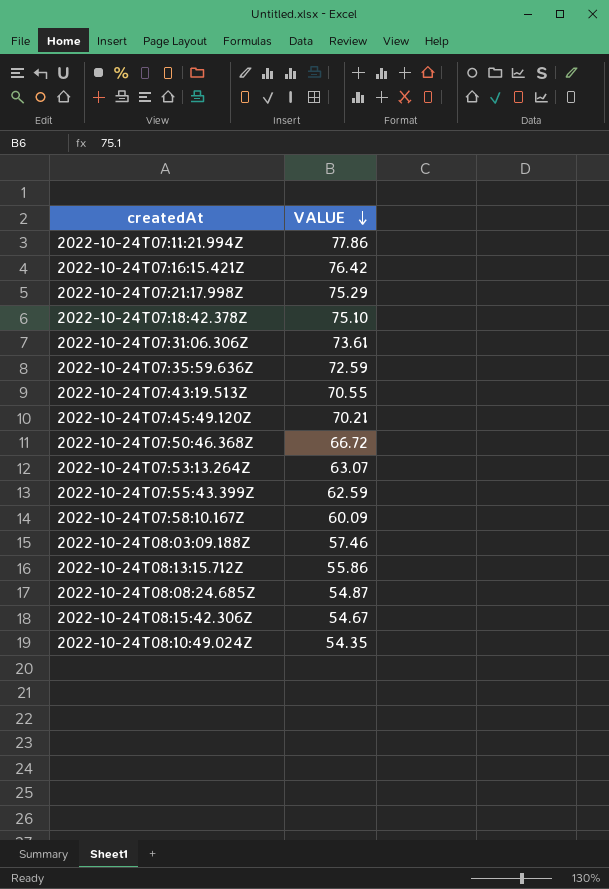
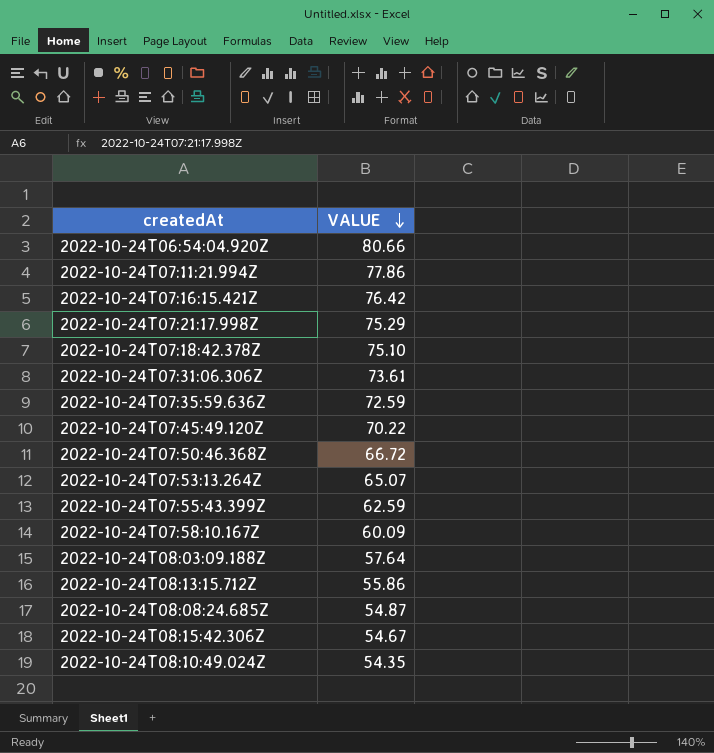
row 2022-10-24T07:43:19.513Z: 70.55 -> none
row 2022-10-24T06:54:04.920Z: none -> 80.66
2022-10-24T07:45:49.120Z | VALUE: 70.21 -> 70.22
2022-10-24T07:53:13.264Z | VALUE: 63.07 -> 65.07
2022-10-24T08:03:09.188Z | VALUE: 57.46 -> 57.64

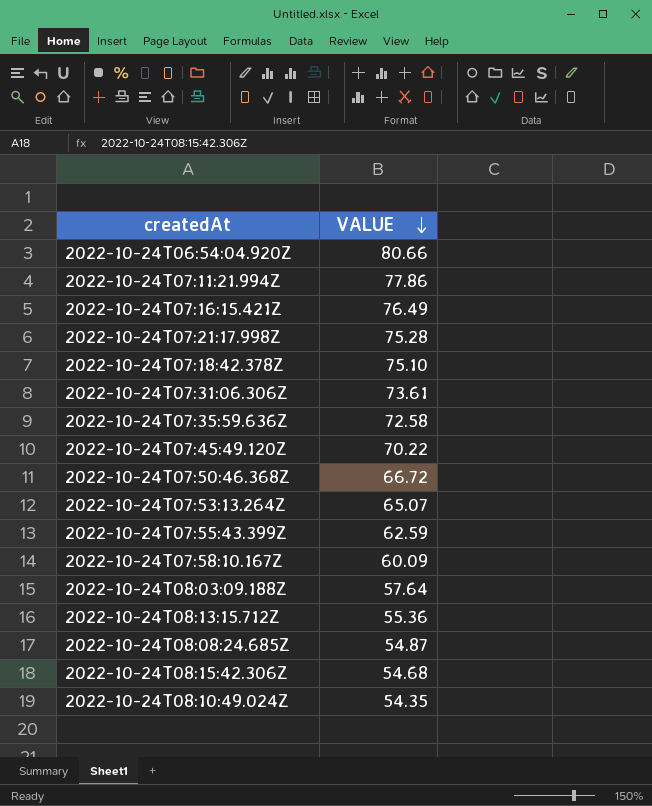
2022-10-24T07:16:15.421Z | VALUE: 76.42 -> 76.49
2022-10-24T07:21:17.998Z | VALUE: 75.29 -> 75.28
2022-10-24T07:35:59.636Z | VALUE: 72.59 -> 72.58
2022-10-24T08:13:15.712Z | VALUE: 55.86 -> 55.36
2022-10-24T08:15:42.306Z | VALUE: 54.67 -> 54.68

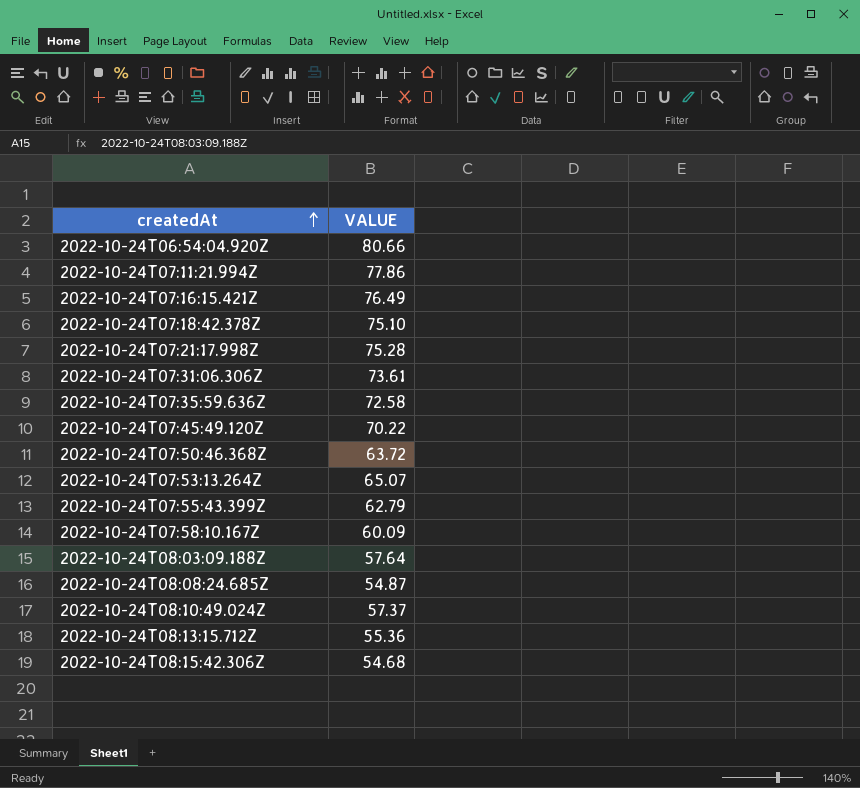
row order: VALUE descending -> createdAt ascending
2022-10-24T07:50:46.368Z | VALUE: 66.72 -> 63.72
2022-10-24T07:55:43.399Z | VALUE: 62.59 -> 62.79
2022-10-24T08:10:49.024Z | VALUE: 54.35 -> 57.37

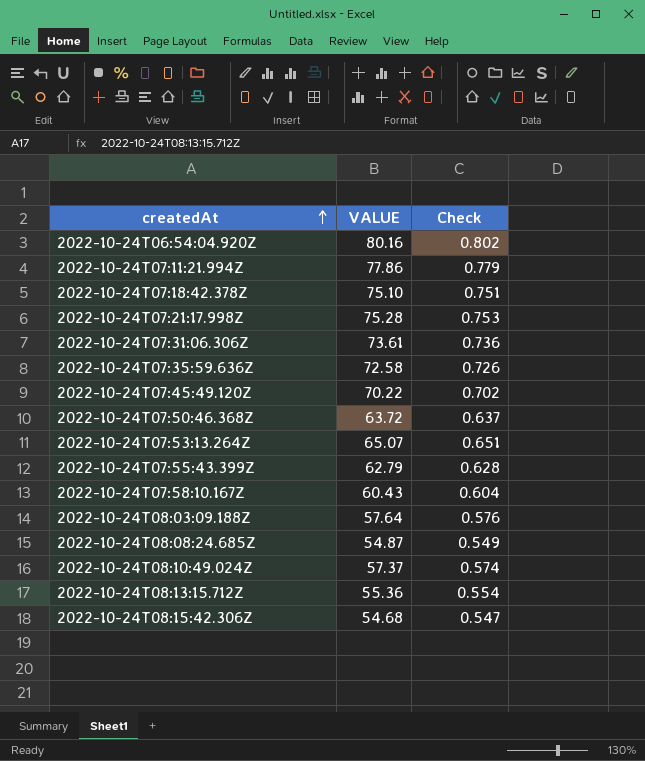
column Check | formula: none -> [VALUE] * 0.01
row 2022-10-24T07:16:15.421Z: 76.49 -> none
2022-10-24T06:54:04.920Z | VALUE: 80.66 -> 80.16
2022-10-24T07:58:10.167Z | VALUE: 60.09 -> 60.43

